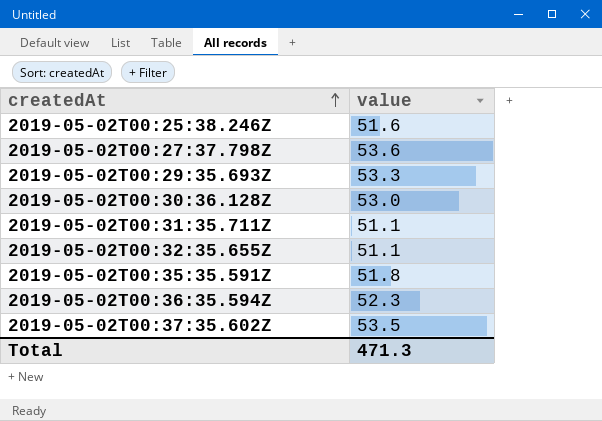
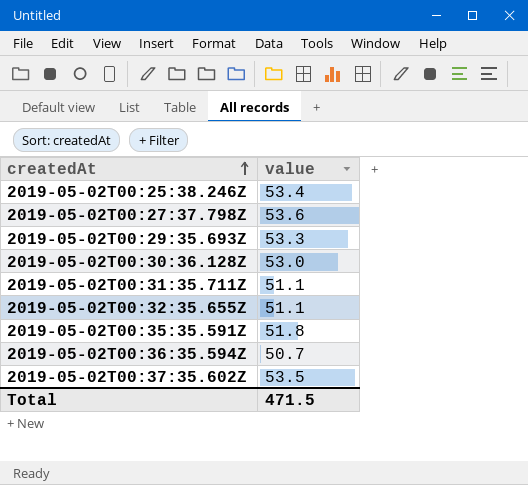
2019-05-02T00:25:38.246Z | value: 51.6 -> 53.4
2019-05-02T00:36:35.594Z | value: 52.3 -> 50.7
Total | value: 471.3 -> 471.5

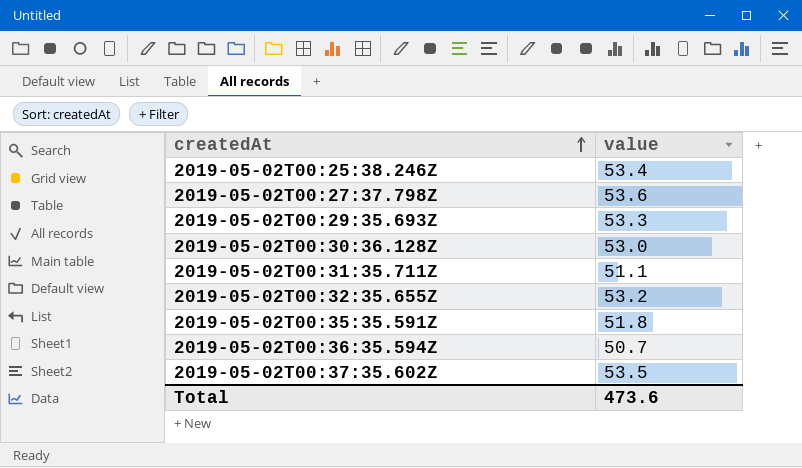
2019-05-02T00:32:35.655Z | value: 51.1 -> 53.2
Total | value: 471.5 -> 473.6

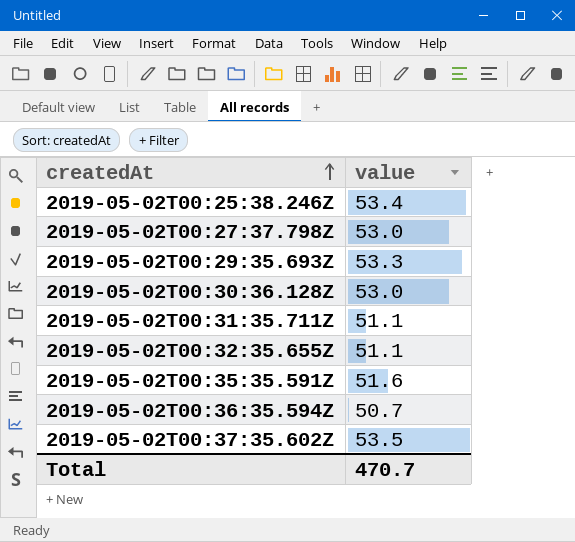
2019-05-02T00:27:37.798Z | value: 53.6 -> 53.0
2019-05-02T00:32:35.655Z | value: 53.2 -> 51.1
2019-05-02T00:35:35.591Z | value: 51.8 -> 51.6
Total | value: 473.6 -> 470.7

